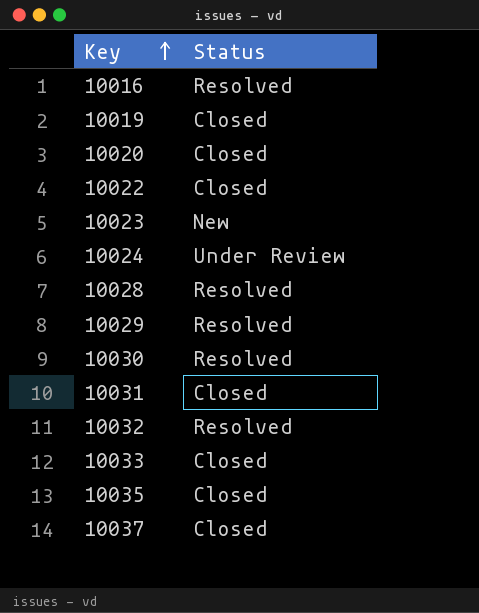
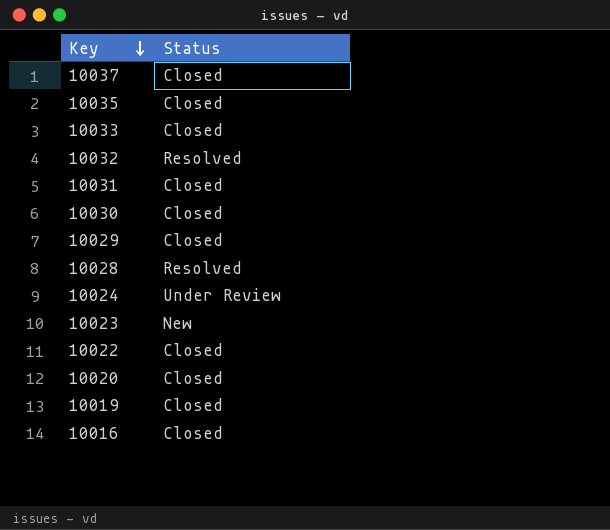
row order: Key ascending -> Key descending
10030 | Status: Resolved -> Closed
10029 | Status: Resolved -> Closed
10016 | Status: Resolved -> Closed

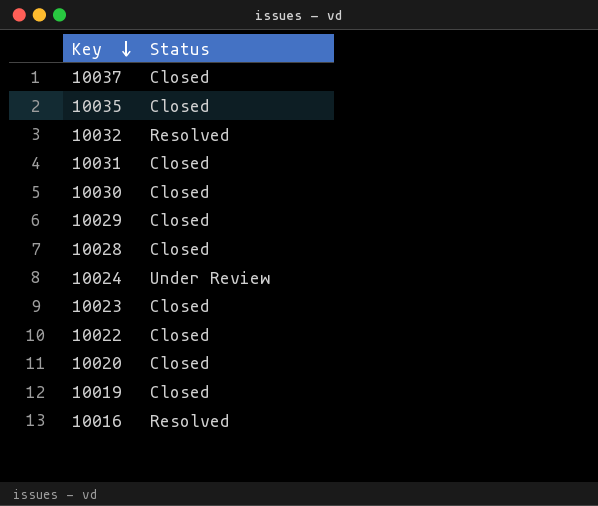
row 10033: Closed -> none
10028 | Status: Resolved -> Closed
10023 | Status: New -> Closed
10016 | Status: Closed -> Resolved

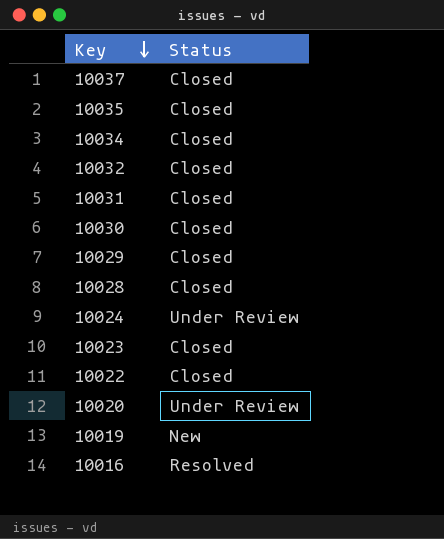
row 10034: none -> Closed
10032 | Status: Resolved -> Closed
10020 | Status: Closed -> Under Review
10019 | Status: Closed -> New

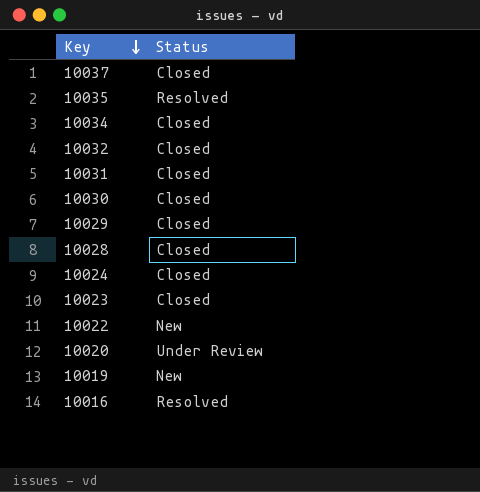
10035 | Status: Closed -> Resolved
10024 | Status: Under Review -> Closed
10022 | Status: Closed -> New

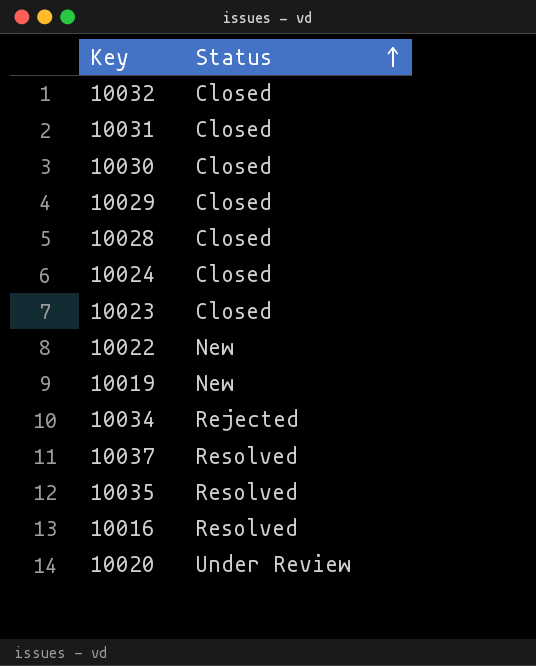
row order: Key descending -> Status ascending
10034 | Status: Closed -> Rejected
10037 | Status: Closed -> Resolved

